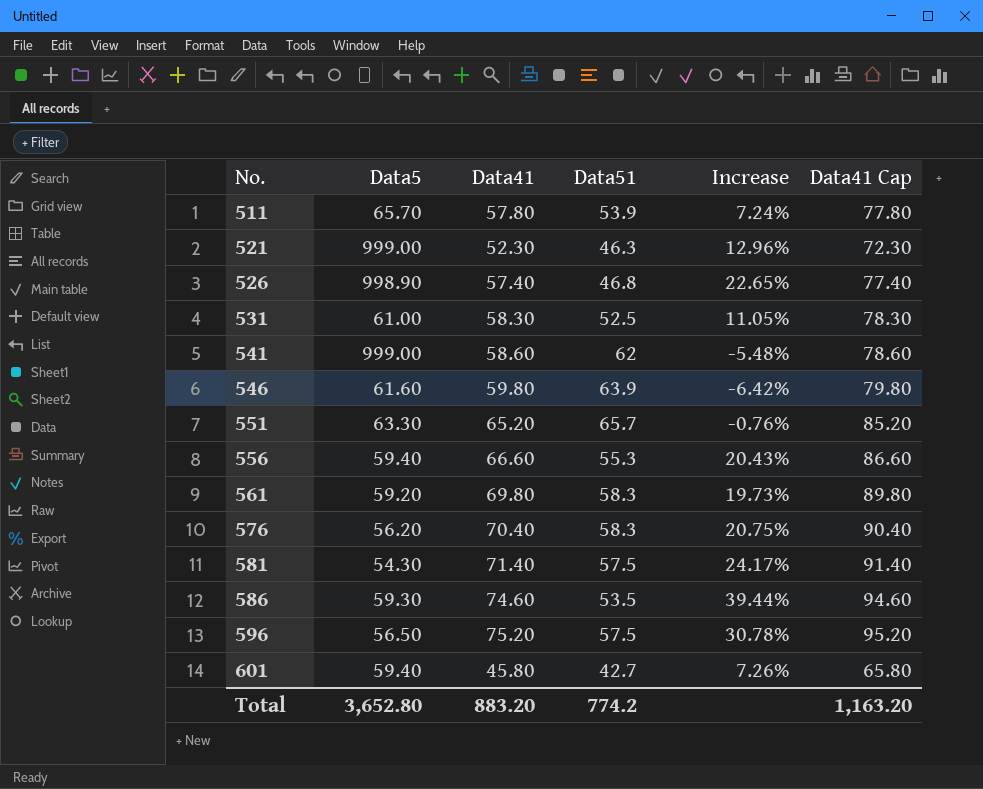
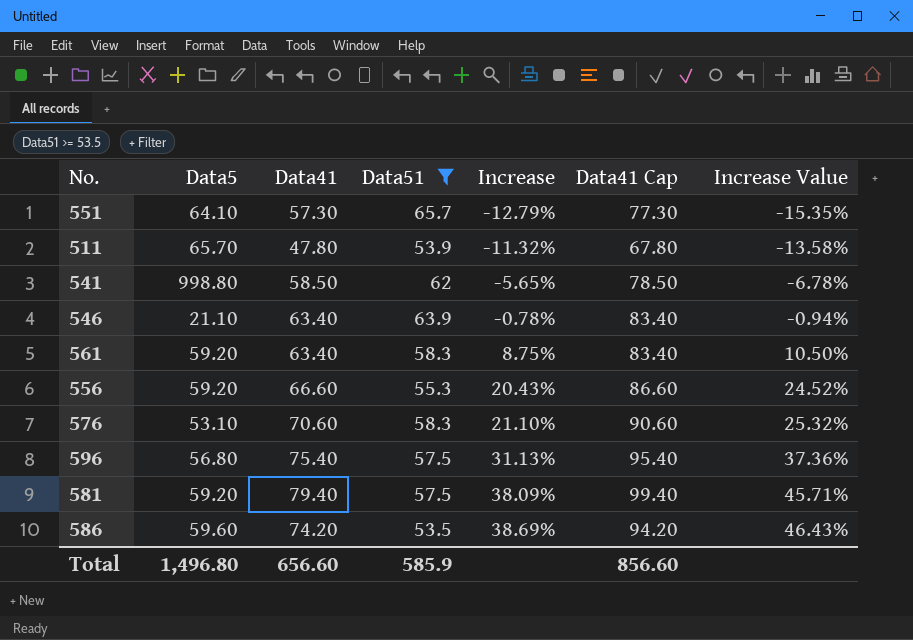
filter: none -> Data51 >= 53.5
row order: No. ascending -> Increase ascending
column Increase Value | formula: none -> [Increase] * 1.2
551 | Data5: 63.30 -> 64.10
551 | Data41: 65.20 -> 57.30
551 | Increase: -0.76% -> -12.79%
551 | Data41 Cap: 85.20 -> 77.30
511 | Data41: 57.80 -> 47.80
511 | Increase: 7.24% -> -11.32%
511 | Data41 Cap: 77.80 -> 67.80
541 | Data5: 999.00 -> 998.80
541 | Data41: 58.60 -> 58.50
541 | Increase: -5.48% -> -5.65%
541 | Data41 Cap: 78.60 -> 78.50
546 | Data5: 61.60 -> 21.10
546 | Data41: 59.80 -> 63.40
546 | Increase: -6.42% -> -0.78%
546 | Data41 Cap: 79.80 -> 83.40
561 | Data41: 69.80 -> 63.40
561 | Increase: 19.73% -> 8.75%
561 | Data41 Cap: 89.80 -> 83.40
556 | Data5: 59.40 -> 59.20
576 | Data5: 56.20 -> 53.10
576 | Data41: 70.40 -> 70.60
576 | Increase: 20.75% -> 21.10%
576 | Data41 Cap: 90.40 -> 90.60
596 | Data5: 56.50 -> 56.80
596 | Data41: 75.20 -> 75.40
596 | Increase: 30.78% -> 31.13%
596 | Data41 Cap: 95.20 -> 95.40
581 | Data5: 54.30 -> 59.20
581 | Data41: 71.40 -> 79.40
581 | Increase: 24.17% -> 38.09%
581 | Data41 Cap: 91.40 -> 99.40
586 | Data5: 59.30 -> 59.60
586 | Data41: 74.60 -> 74.20
586 | Increase: 39.44% -> 38.69%
586 | Data41 Cap: 94.60 -> 94.20
Total | Data5: 3,652.80 -> 1,496.80
Total | Data41: 883.20 -> 656.60
Total | Data51: 774.2 -> 585.9
Total | Data41 Cap: 1,163.20 -> 856.60

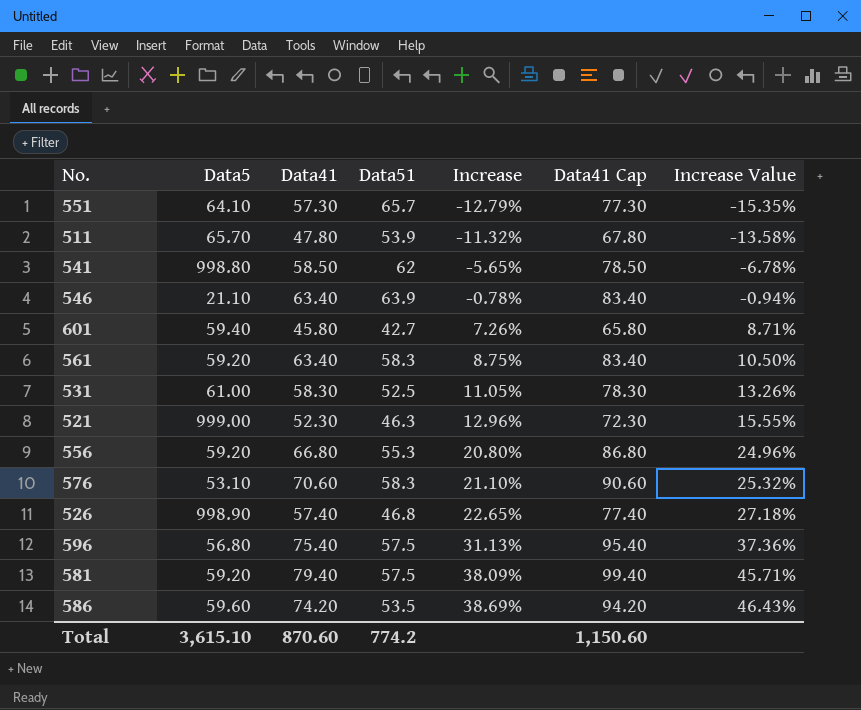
filter: Data51 >= 53.5 -> none
556 | Data41: 66.60 -> 66.80
556 | Increase: 20.43% -> 20.80%
556 | Data41 Cap: 86.60 -> 86.80
556 | Increase Value: 24.52% -> 24.96%
Total | Data5: 1,496.80 -> 3,615.10
Total | Data41: 656.60 -> 870.60
Total | Data51: 585.9 -> 774.2
Total | Data41 Cap: 856.60 -> 1,150.60

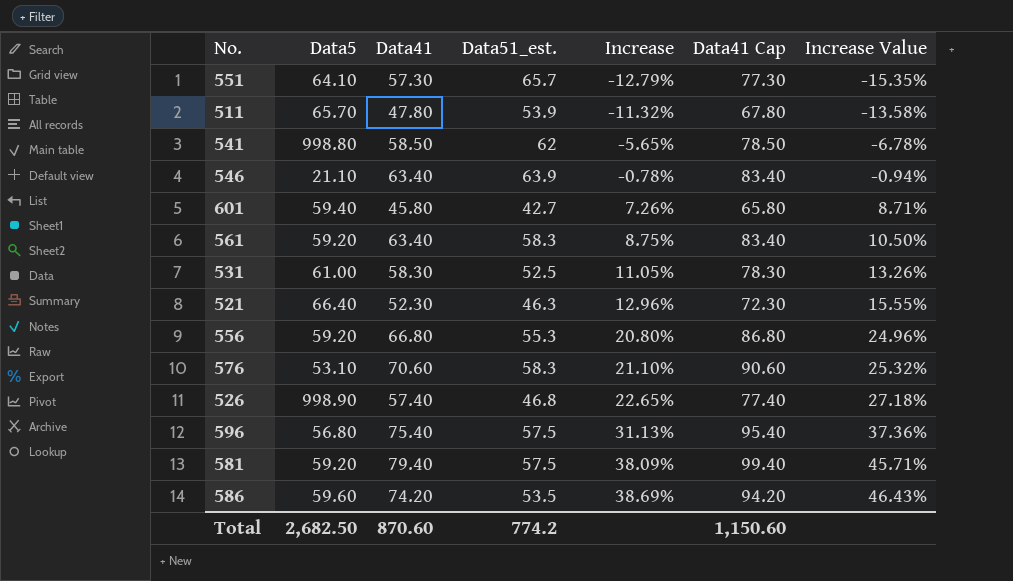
column name: Data51 -> Data51_est.
521 | Data5: 999.00 -> 66.40
Total | Data5: 3,615.10 -> 2,682.50

